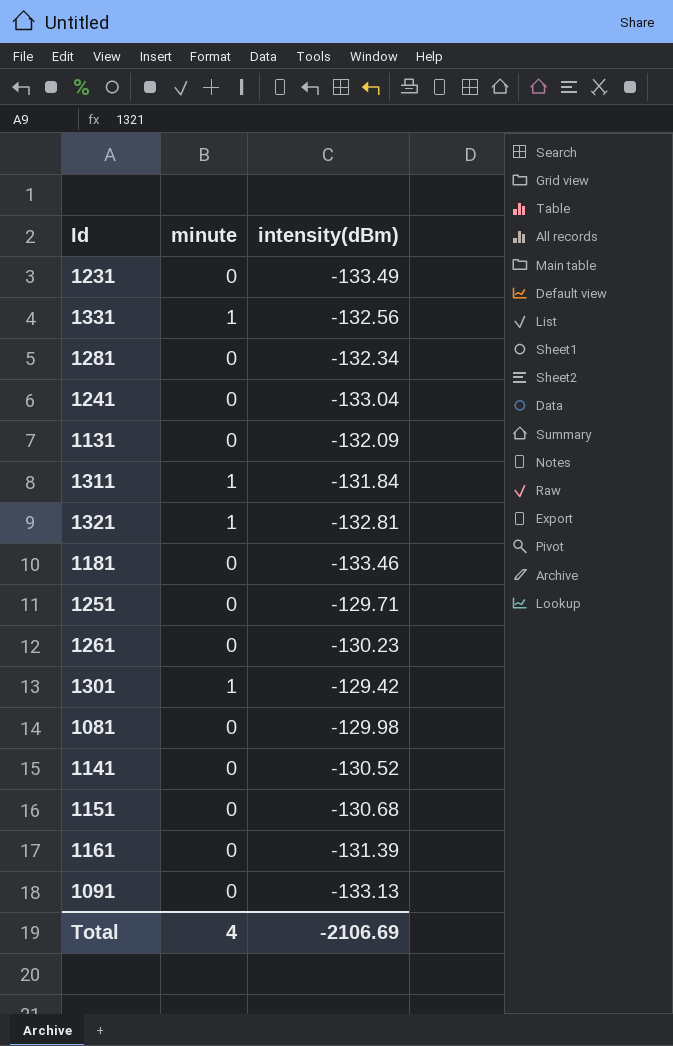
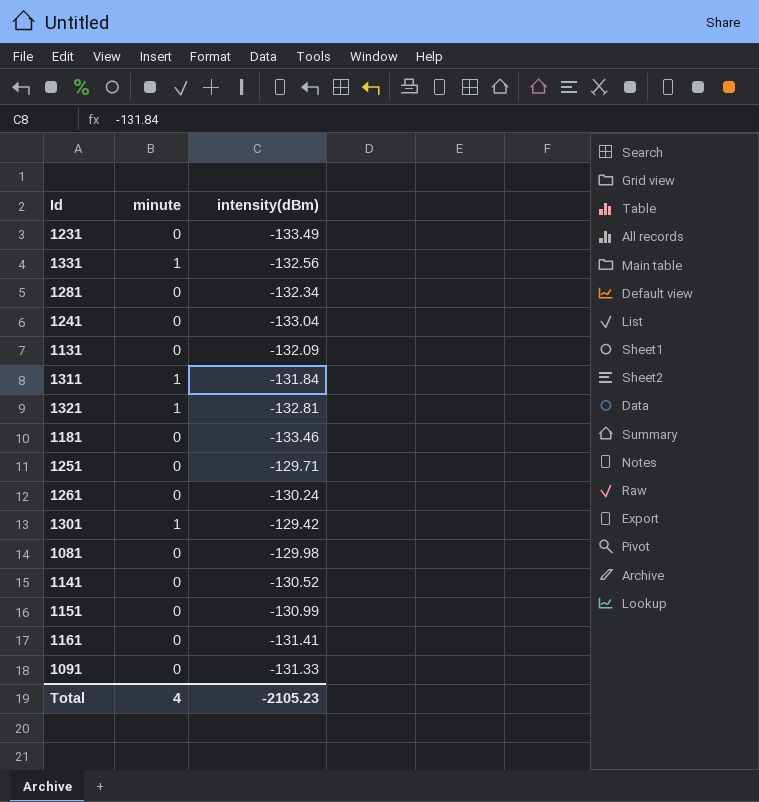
1261 | intensity(dBm): -130.23 -> -130.24
1151 | intensity(dBm): -130.68 -> -130.99
1161 | intensity(dBm): -131.39 -> -131.41
1091 | intensity(dBm): -133.13 -> -131.33
Total | intensity(dBm): -2106.69 -> -2105.23

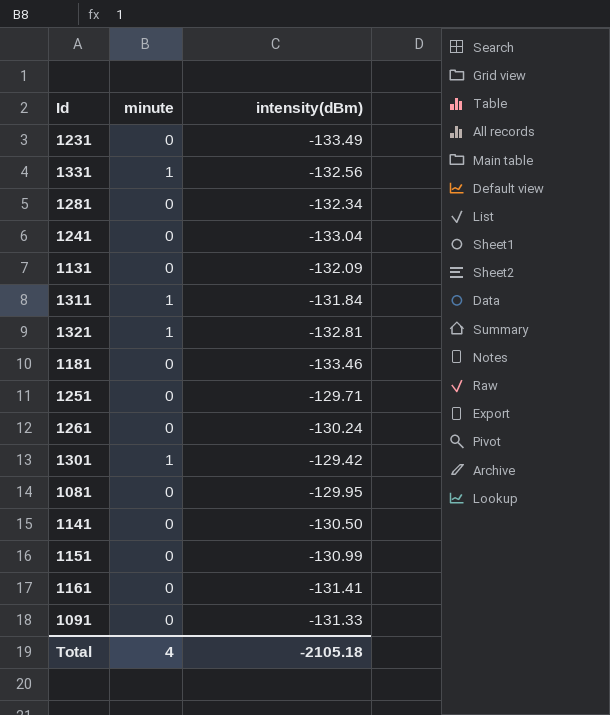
1081 | intensity(dBm): -129.98 -> -129.95
1141 | intensity(dBm): -130.52 -> -130.50
Total | intensity(dBm): -2105.23 -> -2105.18

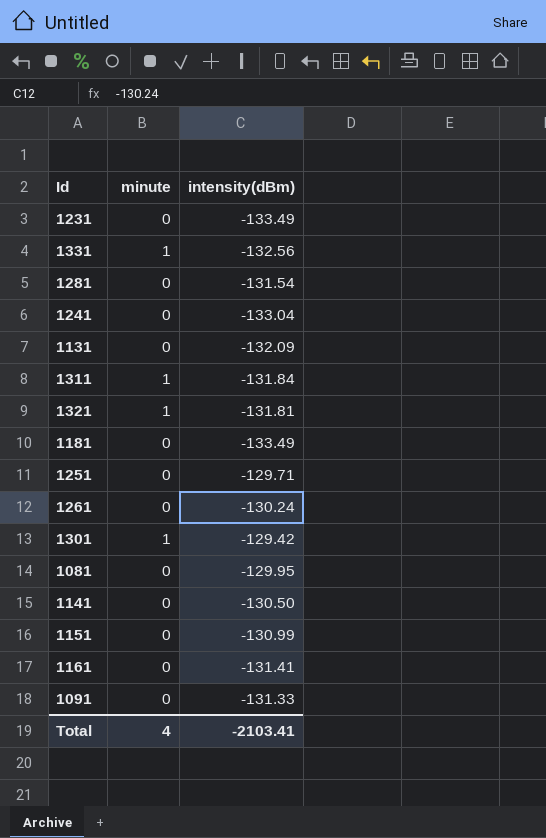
1281 | intensity(dBm): -132.34 -> -131.54
1321 | intensity(dBm): -132.81 -> -131.81
1181 | intensity(dBm): -133.46 -> -133.49
Total | intensity(dBm): -2105.18 -> -2103.41

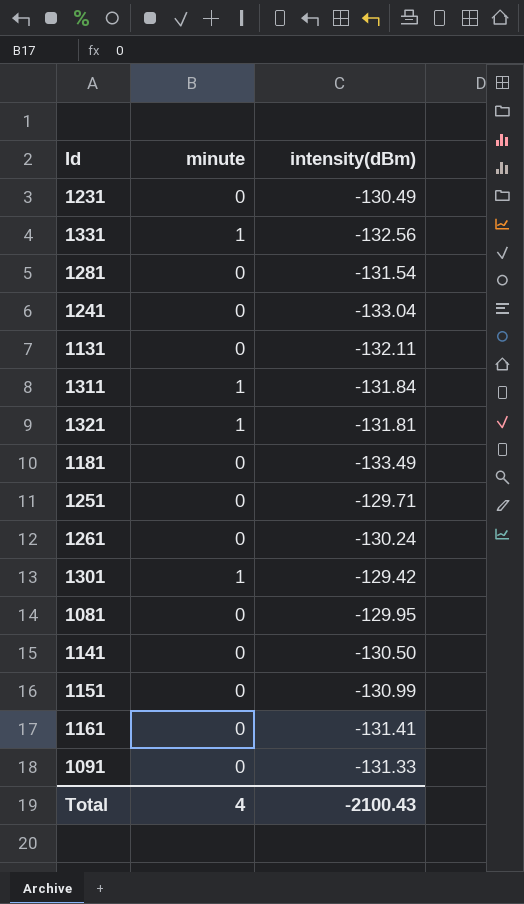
1231 | intensity(dBm): -133.49 -> -130.49
1131 | intensity(dBm): -132.09 -> -132.11
Total | intensity(dBm): -2103.41 -> -2100.43

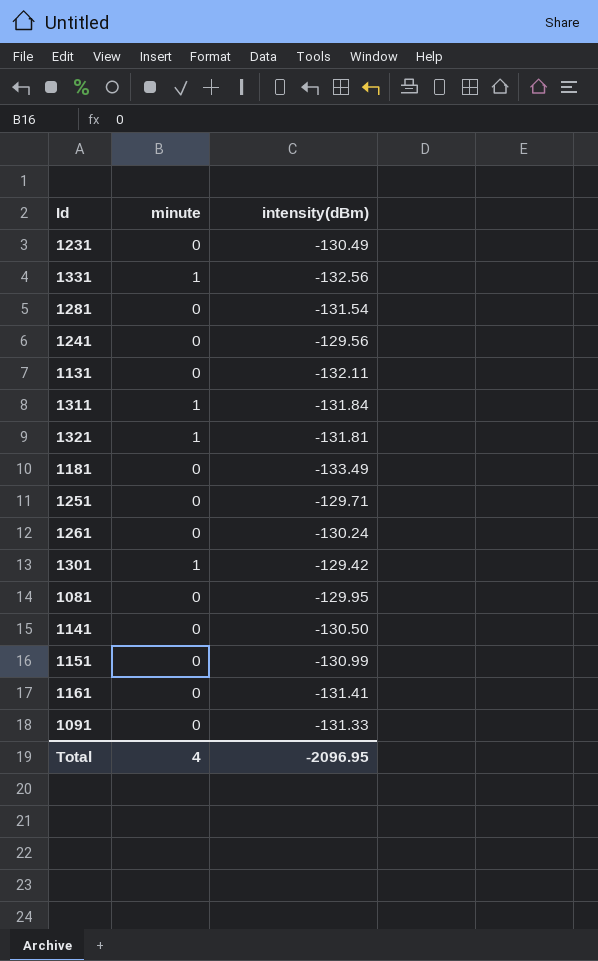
1241 | intensity(dBm): -133.04 -> -129.56
Total | intensity(dBm): -2100.43 -> -2096.95

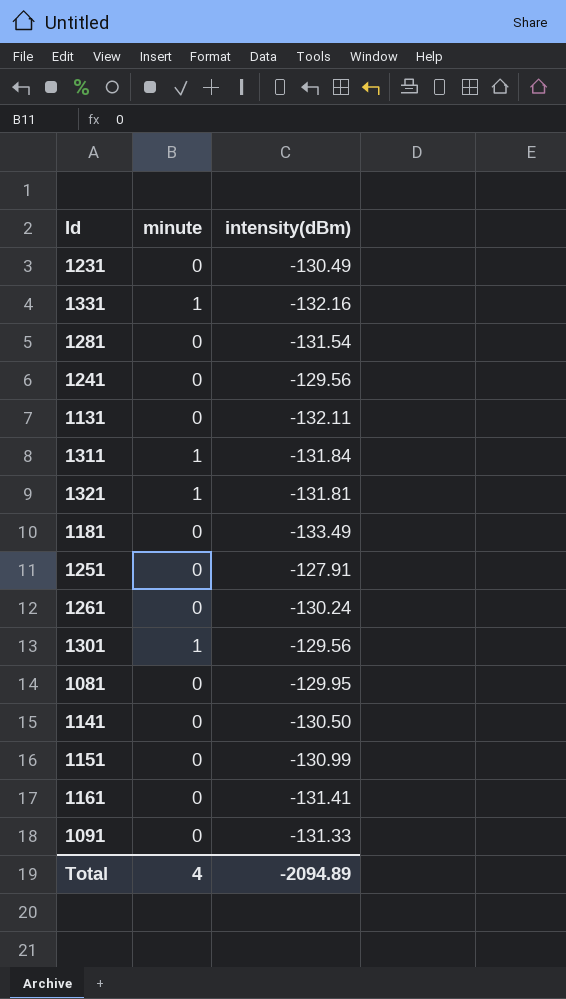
1331 | intensity(dBm): -132.56 -> -132.16
1251 | intensity(dBm): -129.71 -> -127.91
1301 | intensity(dBm): -129.42 -> -129.56
Total | intensity(dBm): -2096.95 -> -2094.89

